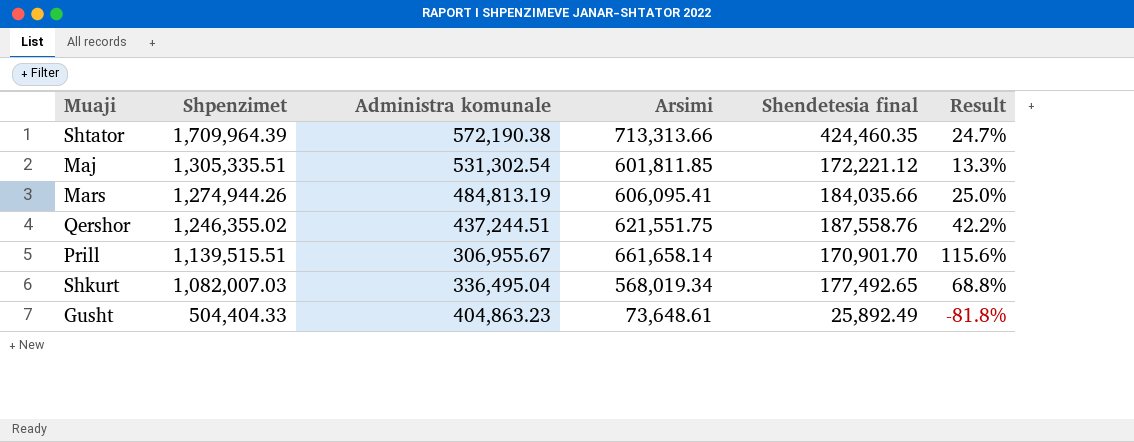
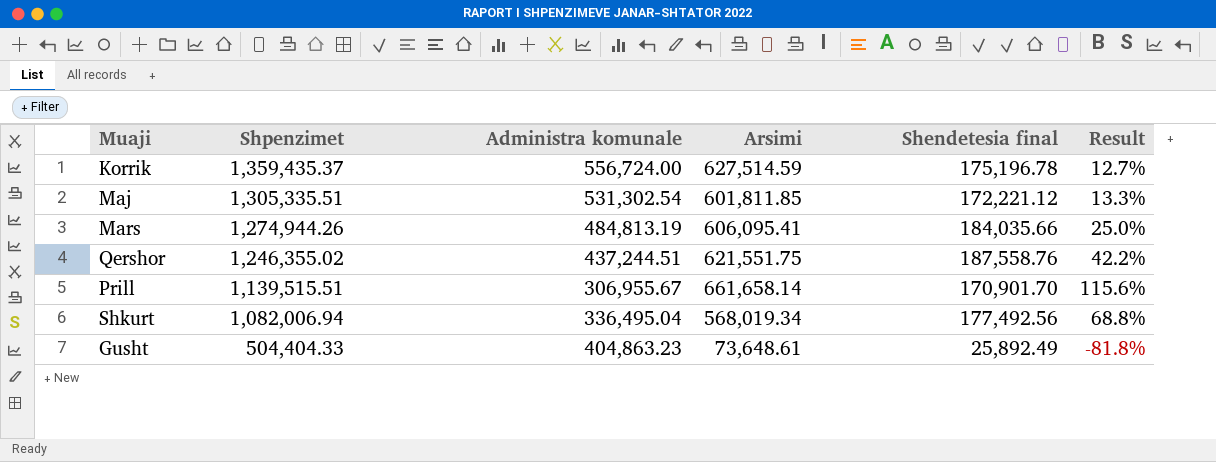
row Shtator: 1,709,964.39 | 572,190.38 | 713,313.66 | 424,460.35 | 24.7% -> none
row Korrik: none -> 1,359,435.37 | 556,724.00 | 627,514.59 | 175,196.78 | 12.7%
Shkurt | Shpenzimet: 1,082,007.03 -> 1,082,006.94
Shkurt | Shendetesia final: 177,492.65 -> 177,492.56

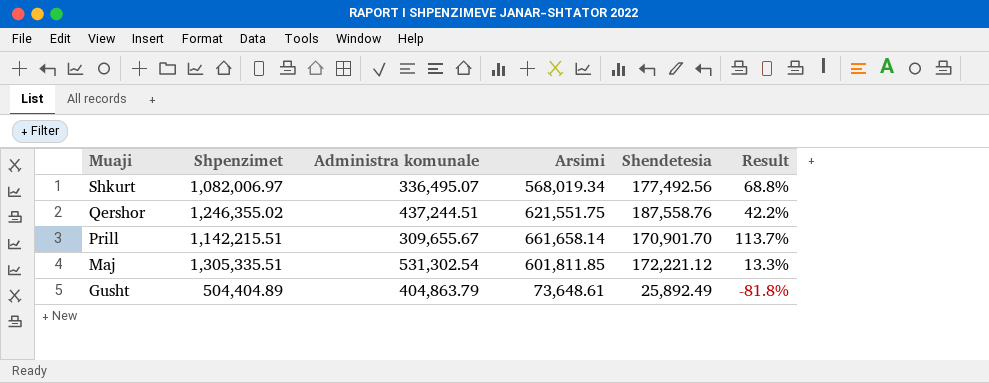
row order: Shpenzimet descending -> Muaji descending
column name: Shendetesia final -> Shendetesia
row Korrik: 1,359,435.37 | 556,724.00 | 627,514.59 | 175,196.78 | 12.7% -> none
row Mars: 1,274,944.26 | 484,813.19 | 606,095.41 | 184,035.66 | 25.0% -> none
Shkurt | Shpenzimet: 1,082,006.94 -> 1,082,006.97
Shkurt | Administra komunale: 336,495.04 -> 336,495.07
Prill | Shpenzimet: 1,139,515.51 -> 1,142,215.51
Prill | Administra komunale: 306,955.67 -> 309,655.67
Prill | Result: 115.6% -> 113.7%
Gusht | Shpenzimet: 504,404.33 -> 504,404.89
Gusht | Administra komunale: 404,863.23 -> 404,863.79

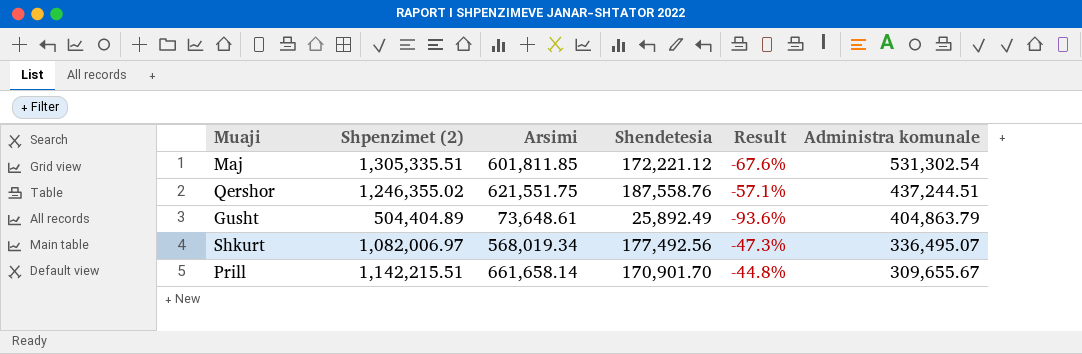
row order: Muaji descending -> Administra komunale descending
column name: Shpenzimet -> Shpenzimet (2)
column Result | formula: ([Arsimi] - [Administra komunale]) / [Administra komunale] -> ([Shendetesia] - [Administra komunale]) / [Administra komunale]
column Administra komunale | position: 3 -> 6

